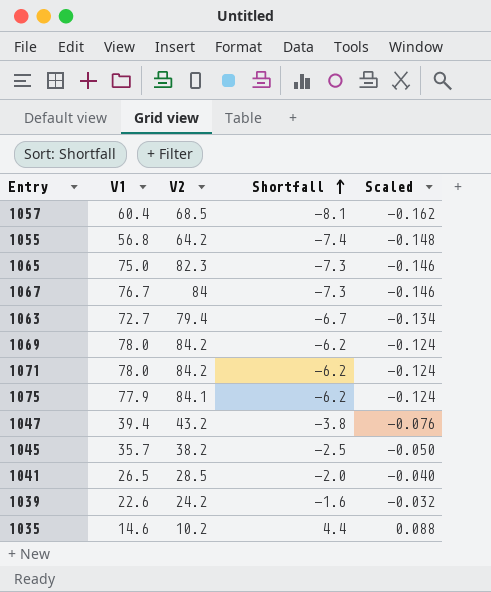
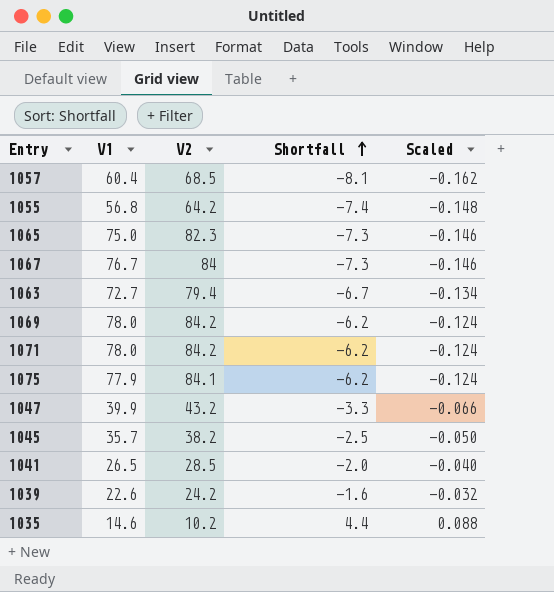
1047 | V1: 39.4 -> 39.9
1047 | Shortfall: -3.8 -> -3.3
1047 | Scaled: -0.076 -> -0.066

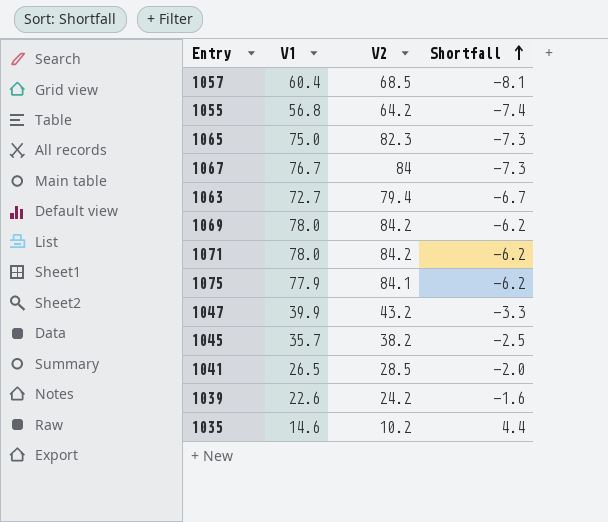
column Scaled | formula: [Shortfall] * 0.02 -> none

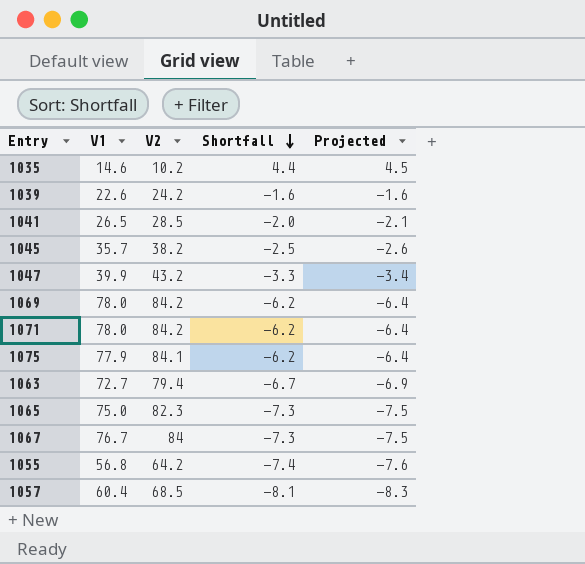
row order: Shortfall ascending -> Shortfall descending
column Projected | formula: none -> [Shortfall] * 1.03

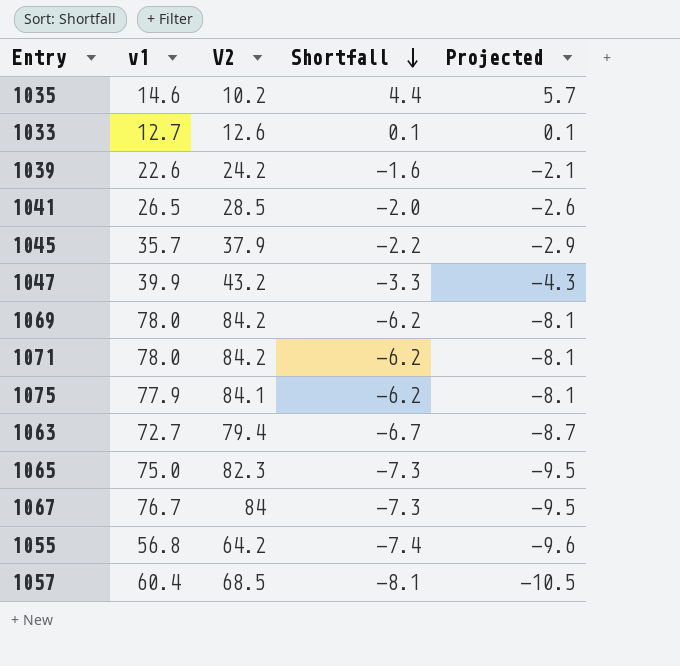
column name: V1 -> v1
column Projected | formula: [Shortfall] * 1.03 -> [Shortfall] * 1.3
row 1033: none -> 12.7 | 12.6 | 0.1 | 0.1
1045 | V2: 38.2 -> 37.9
1045 | Shortfall: -2.5 -> -2.2

